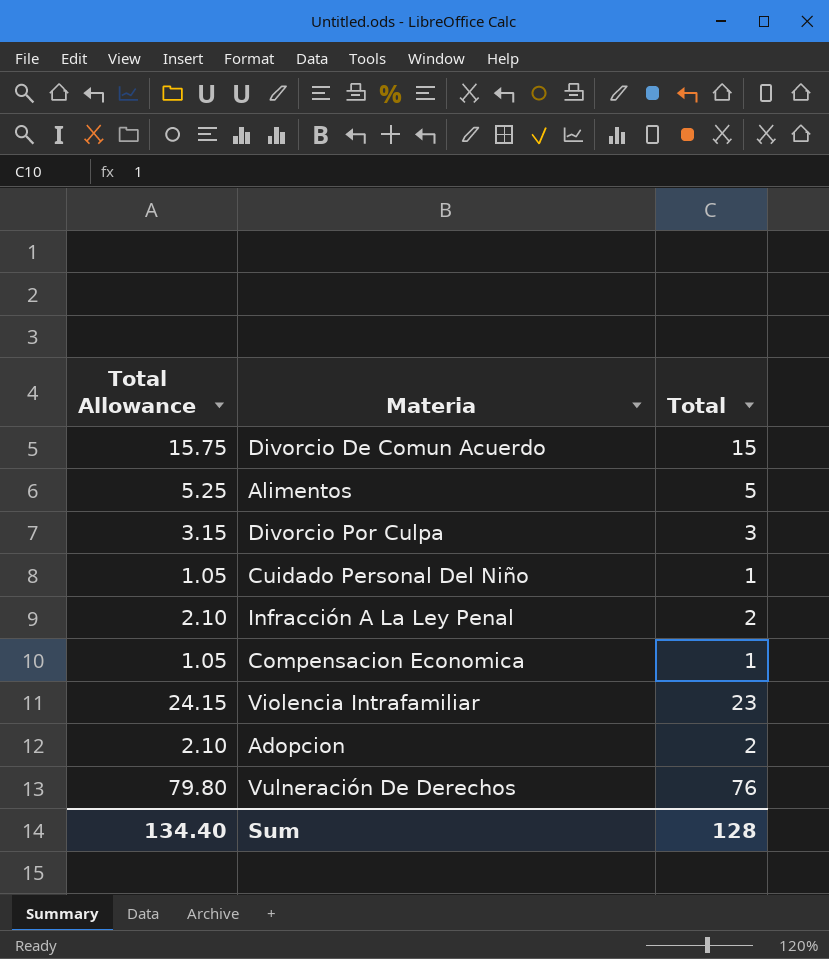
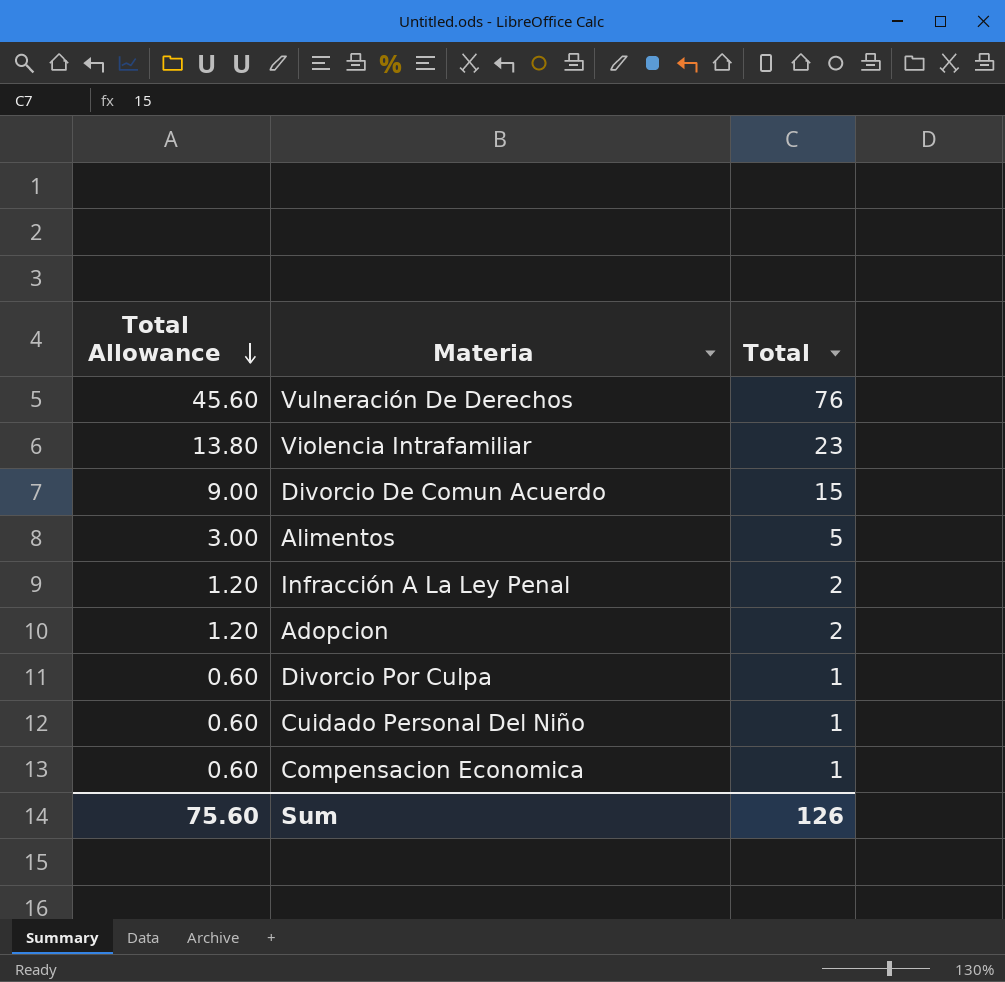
row order: none -> Total Allowance descending
column Total Allowance | formula: [Total] * 1.05 -> [Total] * 0.6
Divorcio Por Culpa | Total: 3 -> 1
Sum | Total Allowance: 134.40 -> 75.60
Sum | Total: 128 -> 126

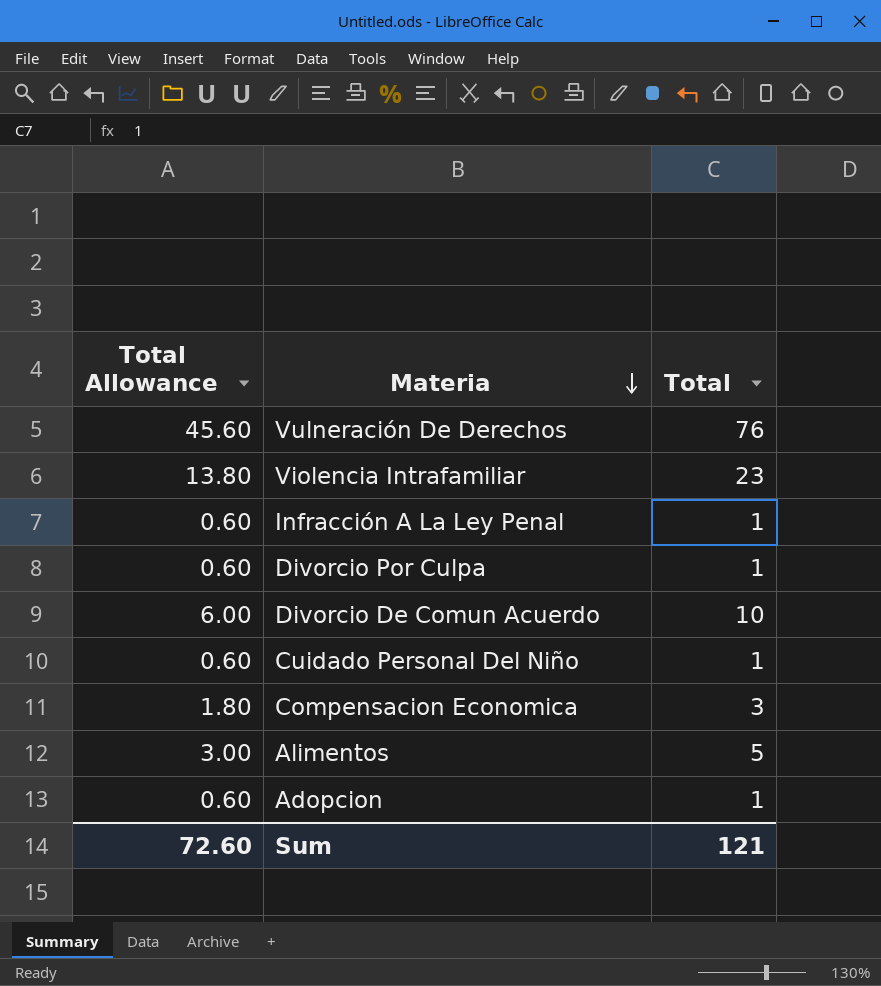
row order: Total Allowance descending -> Materia descending
Infracción A La Ley Penal | Total Allowance: 1.20 -> 0.60
Infracción A La Ley Penal | Total: 2 -> 1
Divorcio De Comun Acuerdo | Total Allowance: 9.00 -> 6.00
Divorcio De Comun Acuerdo | Total: 15 -> 10
Compensacion Economica | Total Allowance: 0.60 -> 1.80
Compensacion Economica | Total: 1 -> 3
Adopcion | Total Allowance: 1.20 -> 0.60
Adopcion | Total: 2 -> 1
Sum | Total Allowance: 75.60 -> 72.60
Sum | Total: 126 -> 121

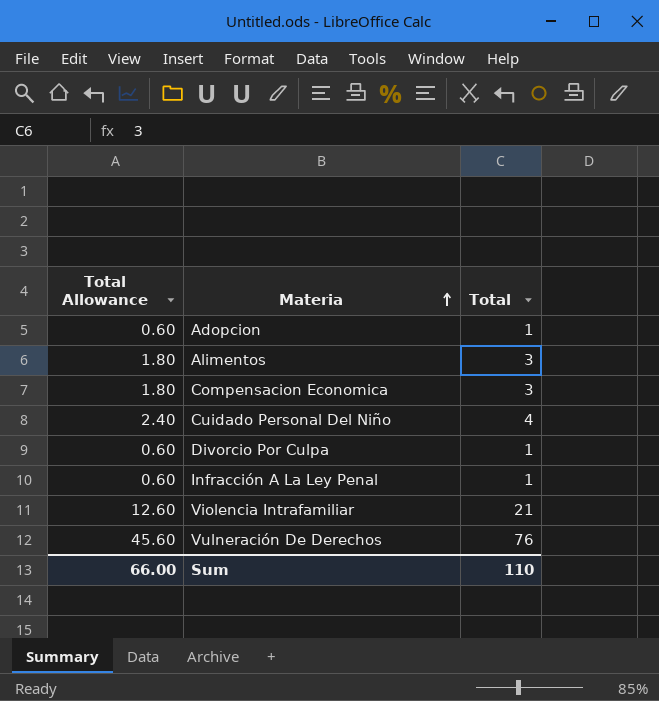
row order: Materia descending -> Materia ascending
row Divorcio De Comun Acuerdo: 6.00 | 10 -> none
Alimentos | Total Allowance: 3.00 -> 1.80
Alimentos | Total: 5 -> 3
Cuidado Personal Del Niño | Total Allowance: 0.60 -> 2.40
Cuidado Personal Del Niño | Total: 1 -> 4
Violencia Intrafamiliar | Total Allowance: 13.80 -> 12.60
Violencia Intrafamiliar | Total: 23 -> 21
Sum | Total Allowance: 72.60 -> 66.00
Sum | Total: 121 -> 110

